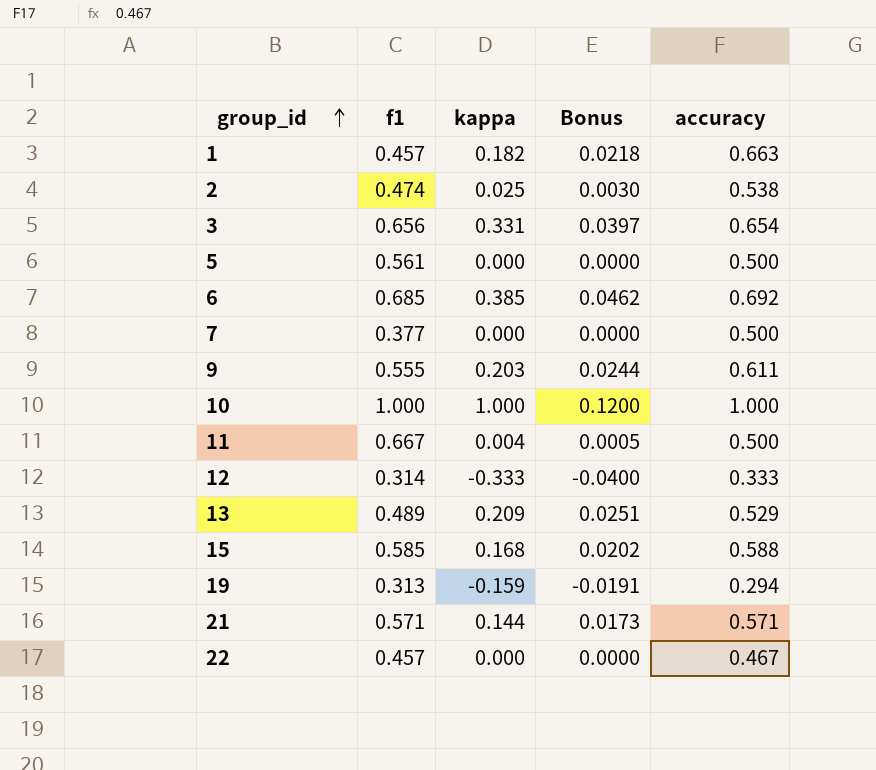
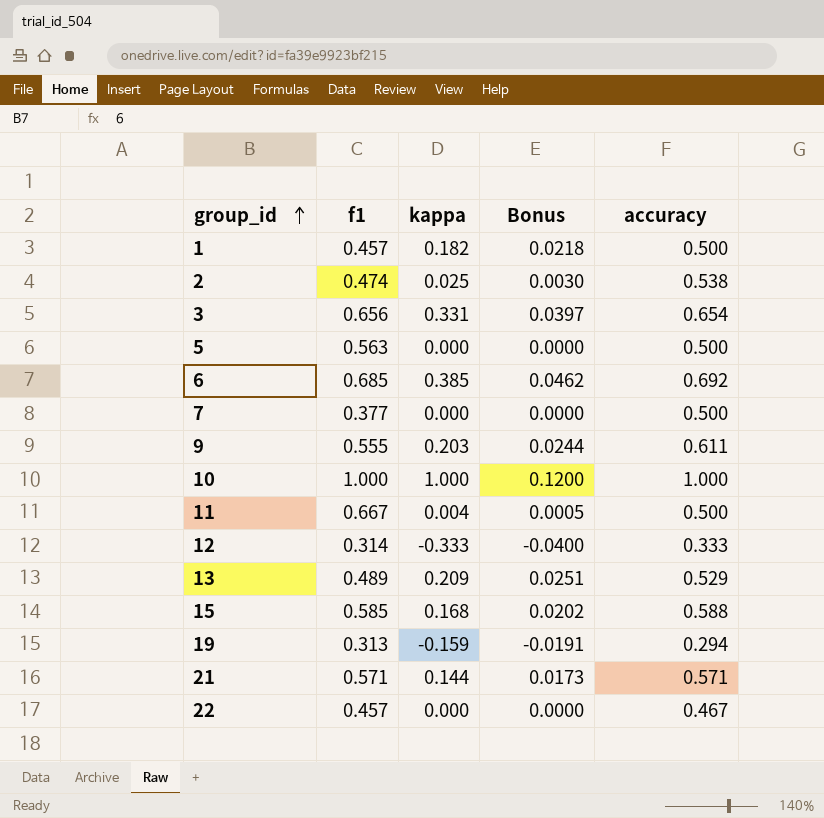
1 | accuracy: 0.663 -> 0.500
5 | f1: 0.561 -> 0.563

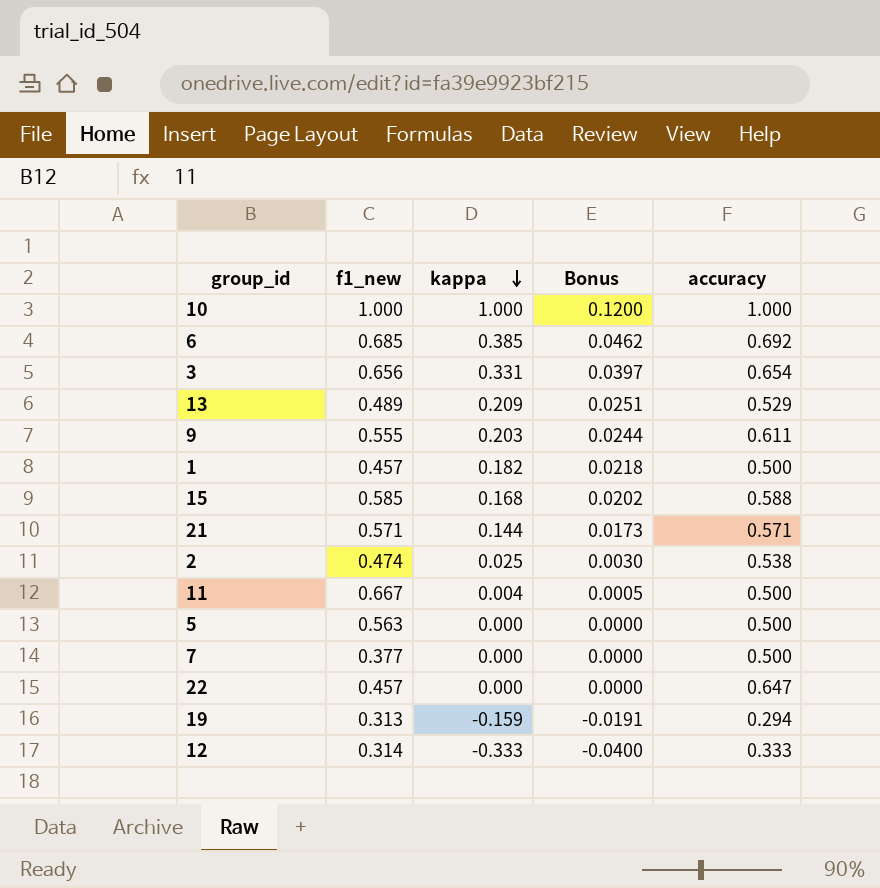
row order: group_id ascending -> kappa descending
column name: f1 -> f1_new
22 | accuracy: 0.467 -> 0.647

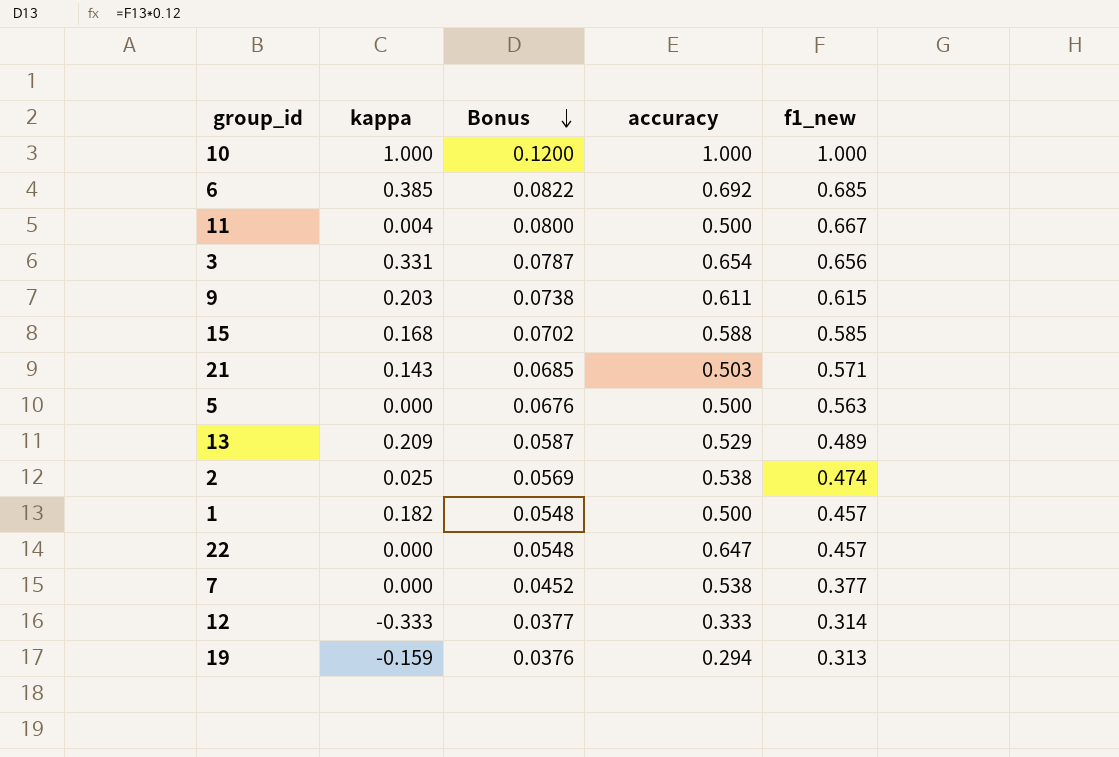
row order: kappa descending -> Bonus descending
column Bonus | formula: [kappa] * 0.12 -> [f1_new] * 0.12
column f1_new | position: 2 -> 5
9 | f1_new: 0.555 -> 0.615
21 | kappa: 0.144 -> 0.143
21 | accuracy: 0.571 -> 0.503
7 | accuracy: 0.500 -> 0.538

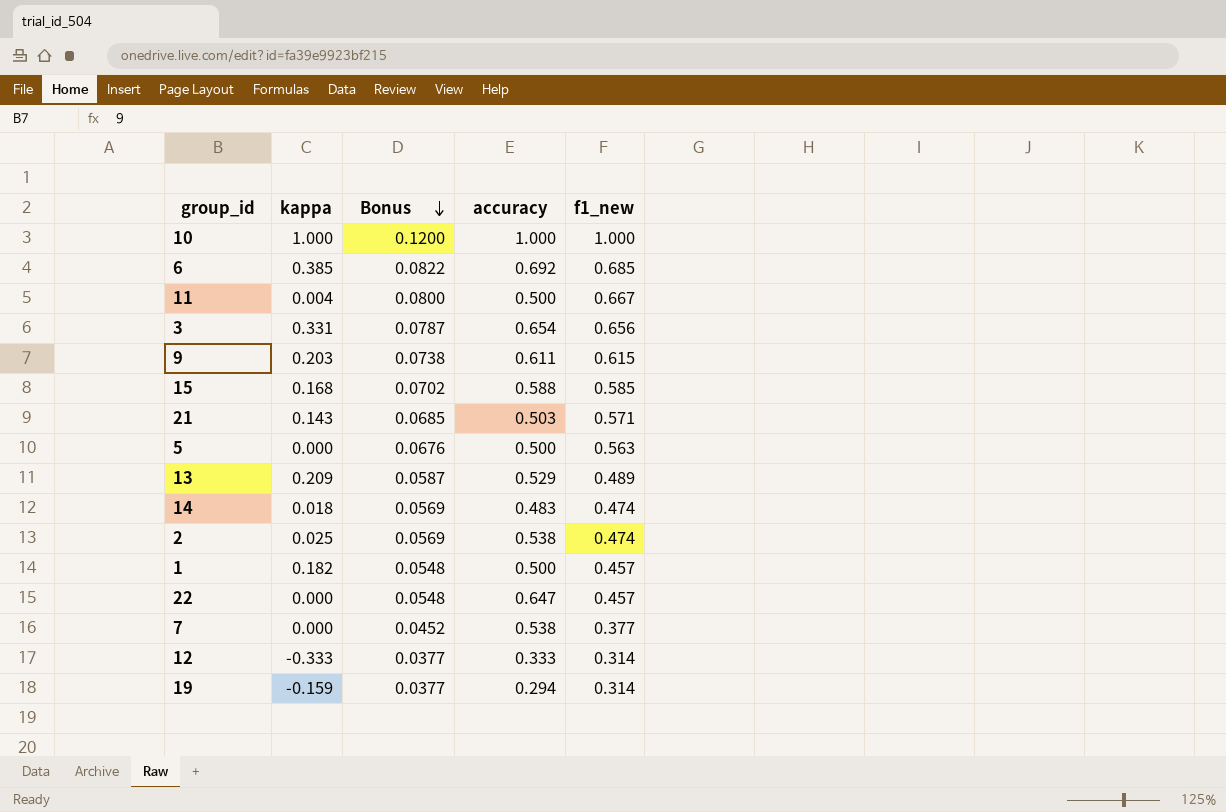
row 14: none -> 0.018 | 0.0569 | 0.483 | 0.474
19 | Bonus: 0.0376 -> 0.0377
19 | f1_new: 0.313 -> 0.314

